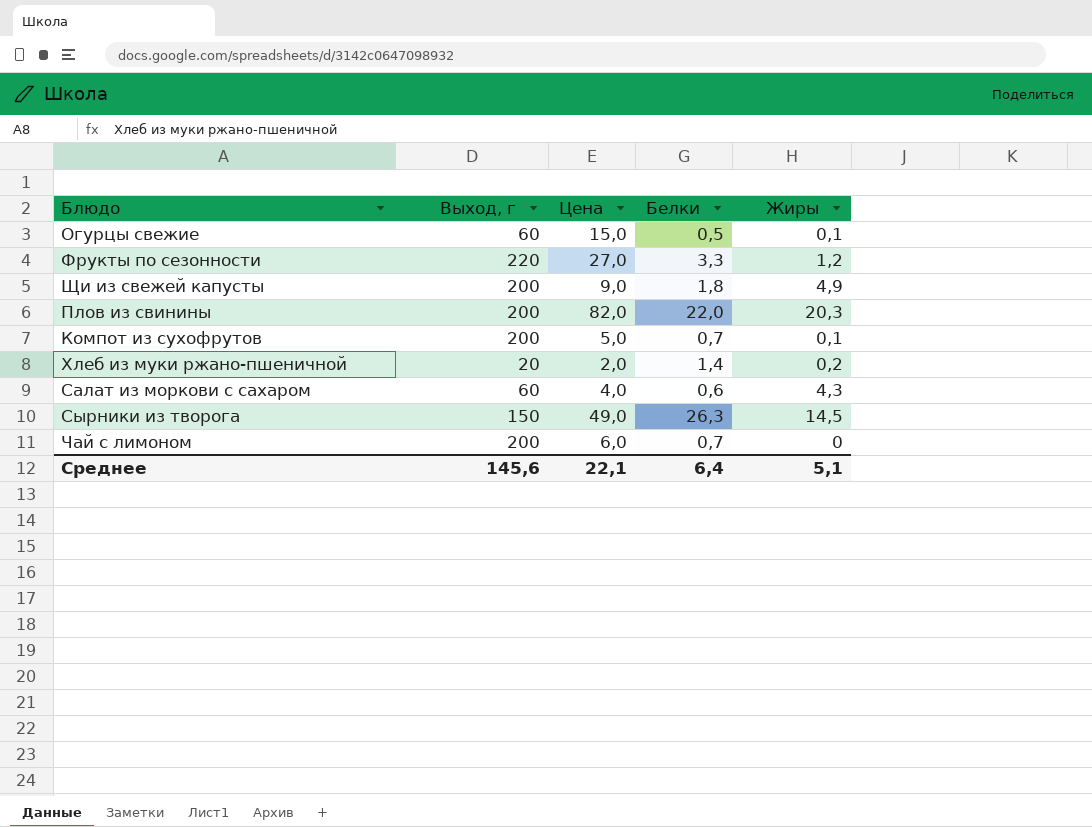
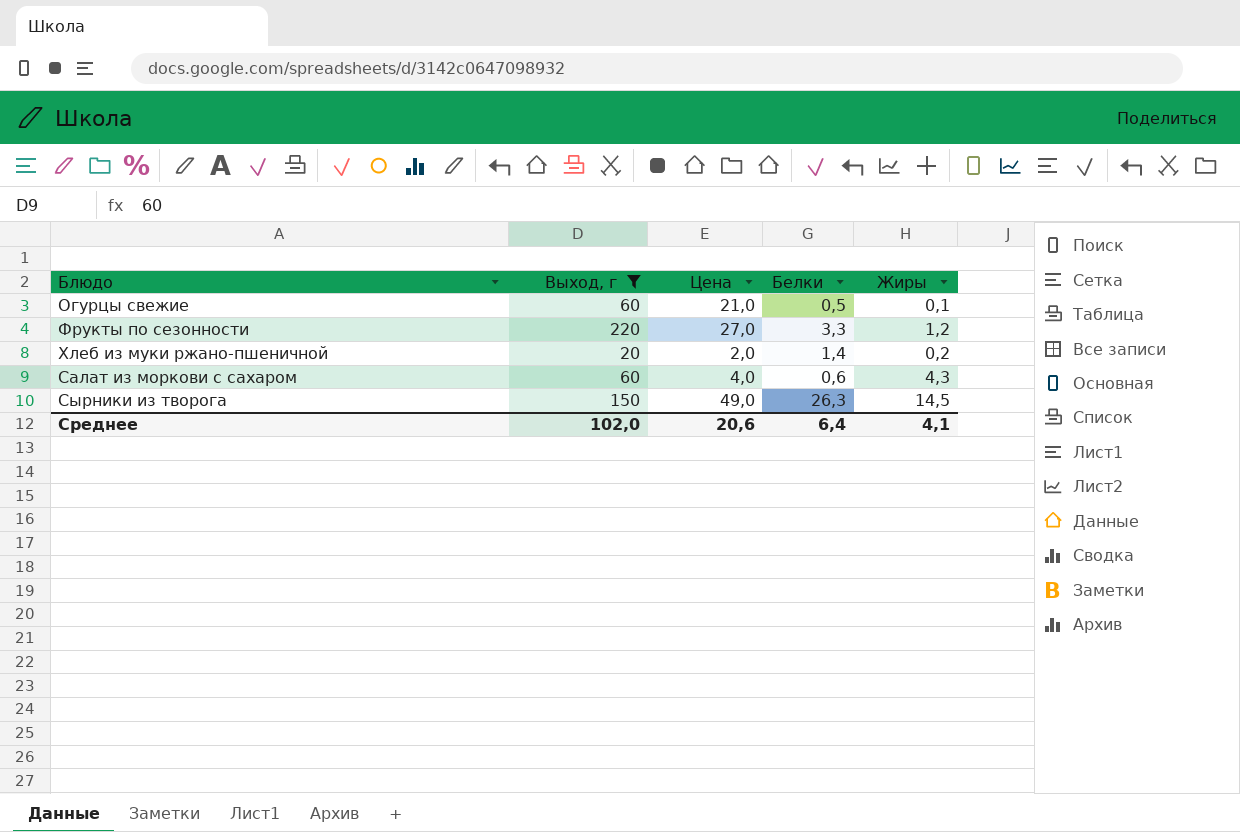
filter: none -> Выход, г != 200
Огурцы свежие | Цена: 15,0 -> 21,0
Среднее | Выход, г: 145,6 -> 102,0
Среднее | Цена: 22,1 -> 20,6
Среднее | Жиры: 5,1 -> 4,1

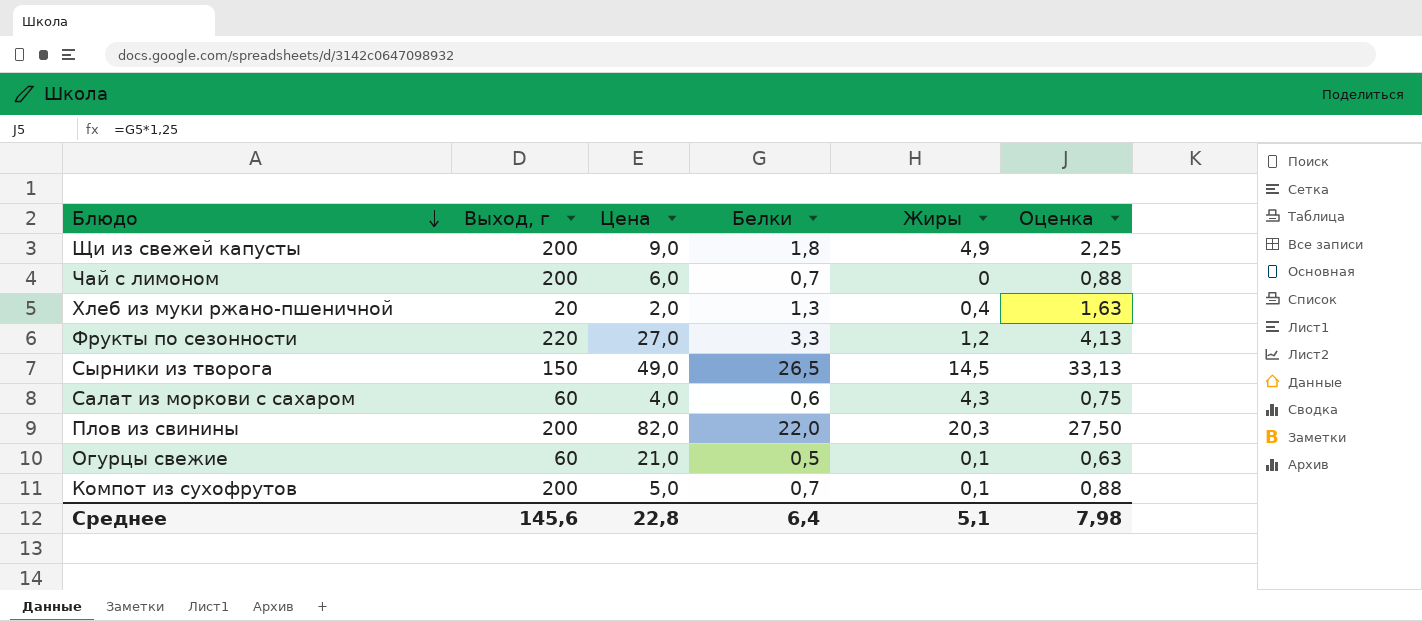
filter: Выход, г != 200 -> none
row order: none -> Блюдо descending
column Оценка | formula: none -> [Белки] * 1,25
Хлеб из муки ржано-пшеничной | Белки: 1,4 -> 1,3
Хлеб из муки ржано-пшеничной | Жиры: 0,2 -> 0,4
Сырники из творога | Белки: 26,3 -> 26,5
Среднее | Выход, г: 102,0 -> 145,6
Среднее | Цена: 20,6 -> 22,8
Среднее | Жиры: 4,1 -> 5,1

